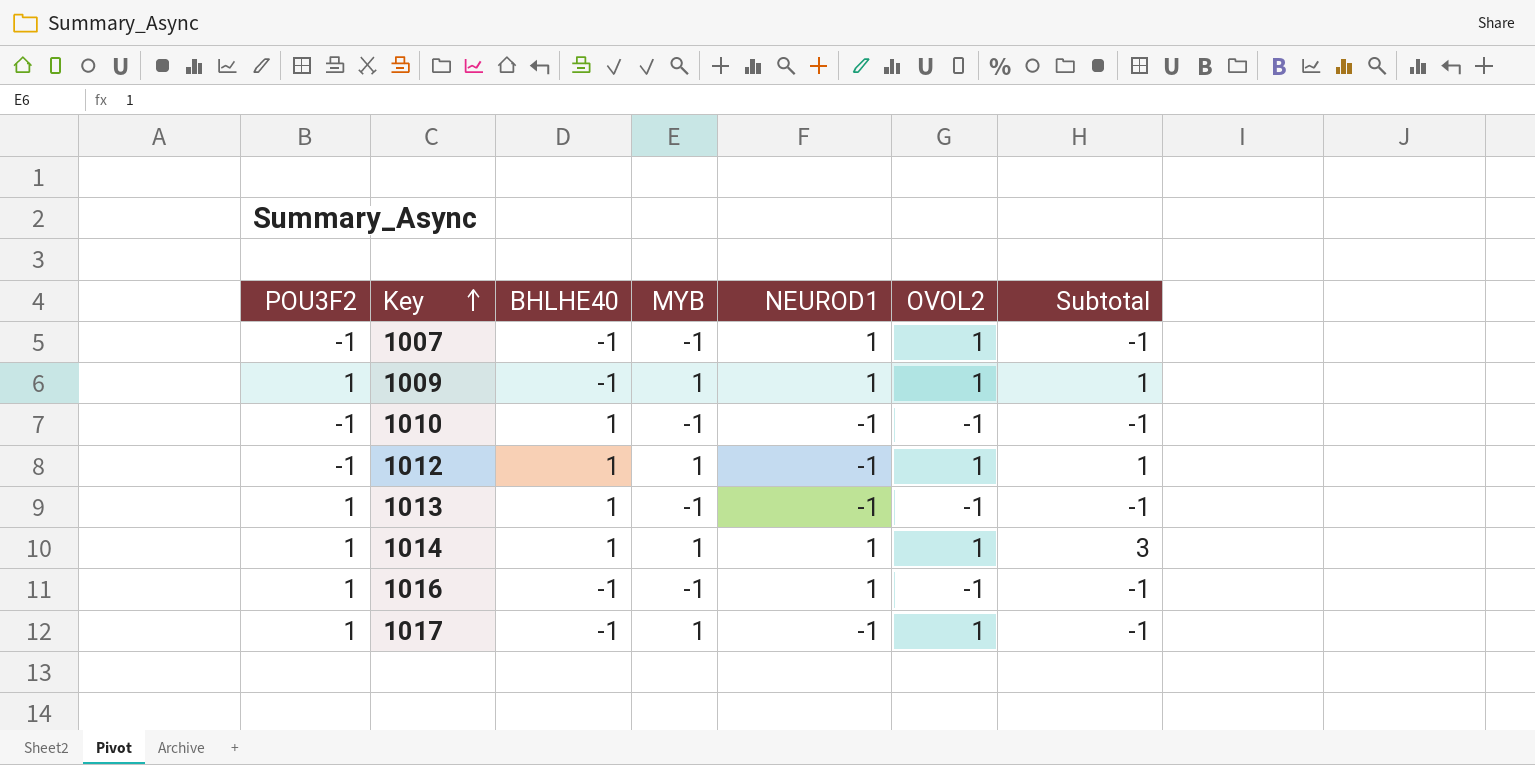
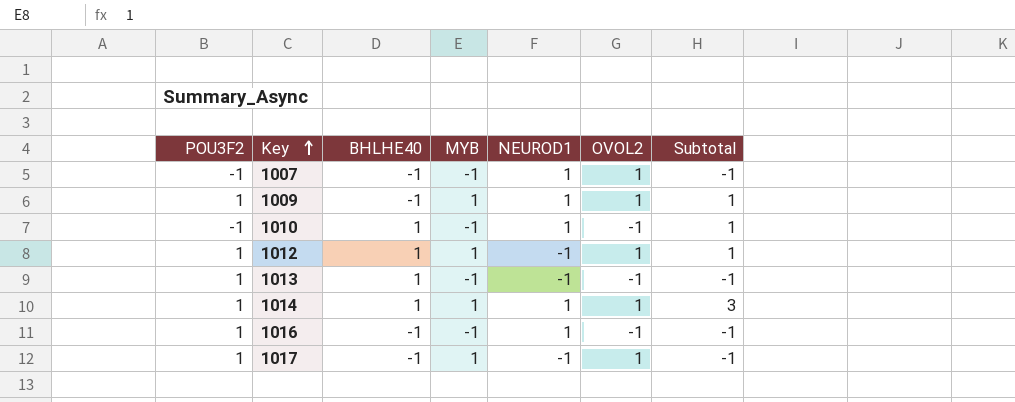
1010 | NEUROD1: -1 -> 1
1010 | Subtotal: -1 -> 1
1012 | POU3F2: -1 -> 1

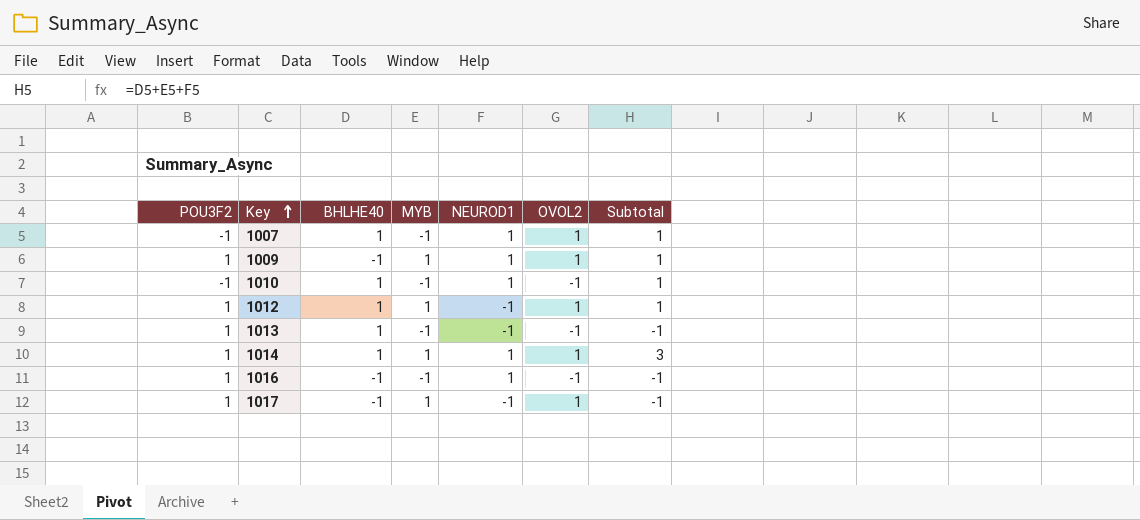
1007 | BHLHE40: -1 -> 1
1007 | Subtotal: -1 -> 1

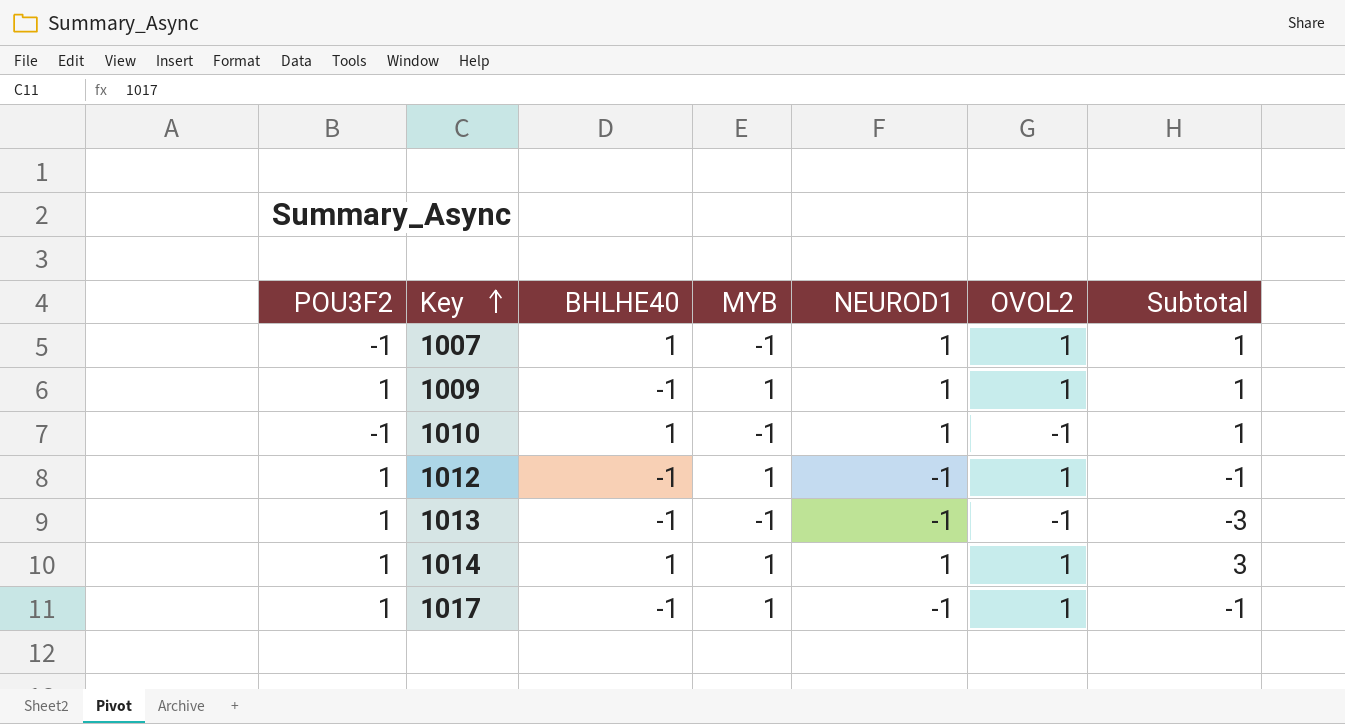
row 1016: 1 | -1 | -1 | 1 | -1 | -1 -> none
1012 | BHLHE40: 1 -> -1
1012 | Subtotal: 1 -> -1
1013 | BHLHE40: 1 -> -1
1013 | Subtotal: -1 -> -3

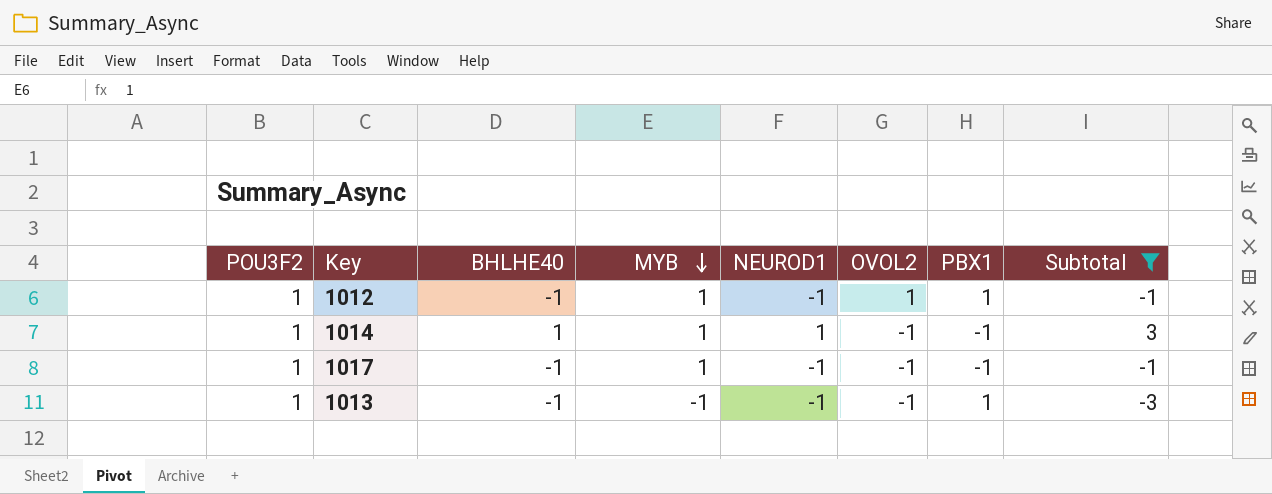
filter: none -> Subtotal != 1
row order: Key ascending -> MYB descending
column PBX1 | position: none -> 7
1014 | OVOL2: 1 -> -1
1017 | OVOL2: 1 -> -1

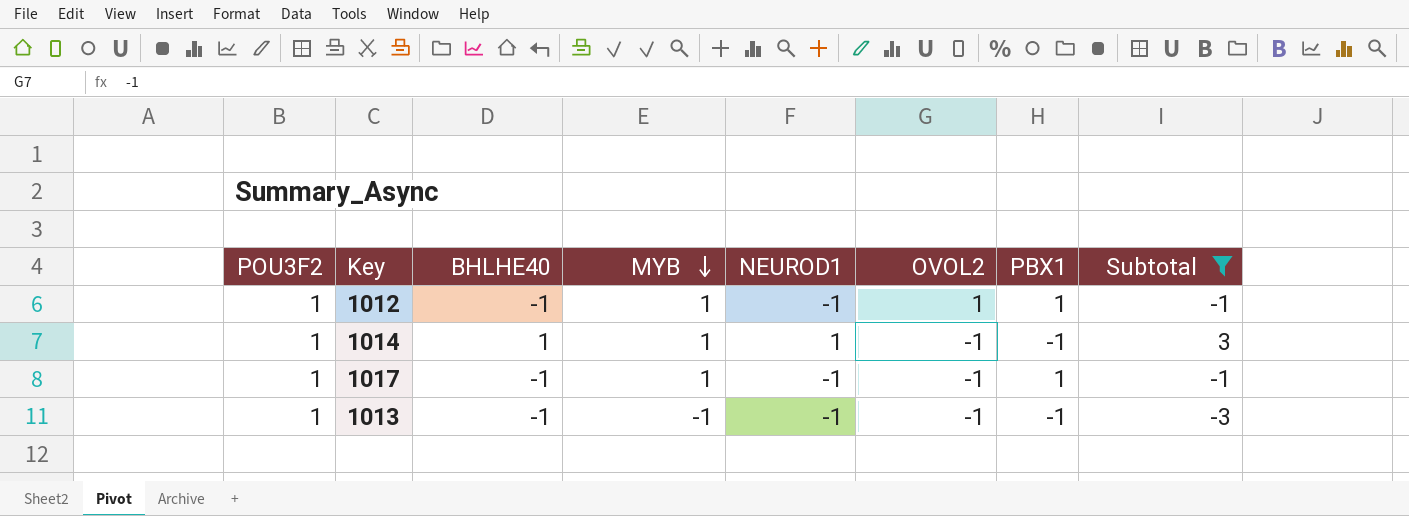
1017 | PBX1: -1 -> 1
1013 | PBX1: 1 -> -1

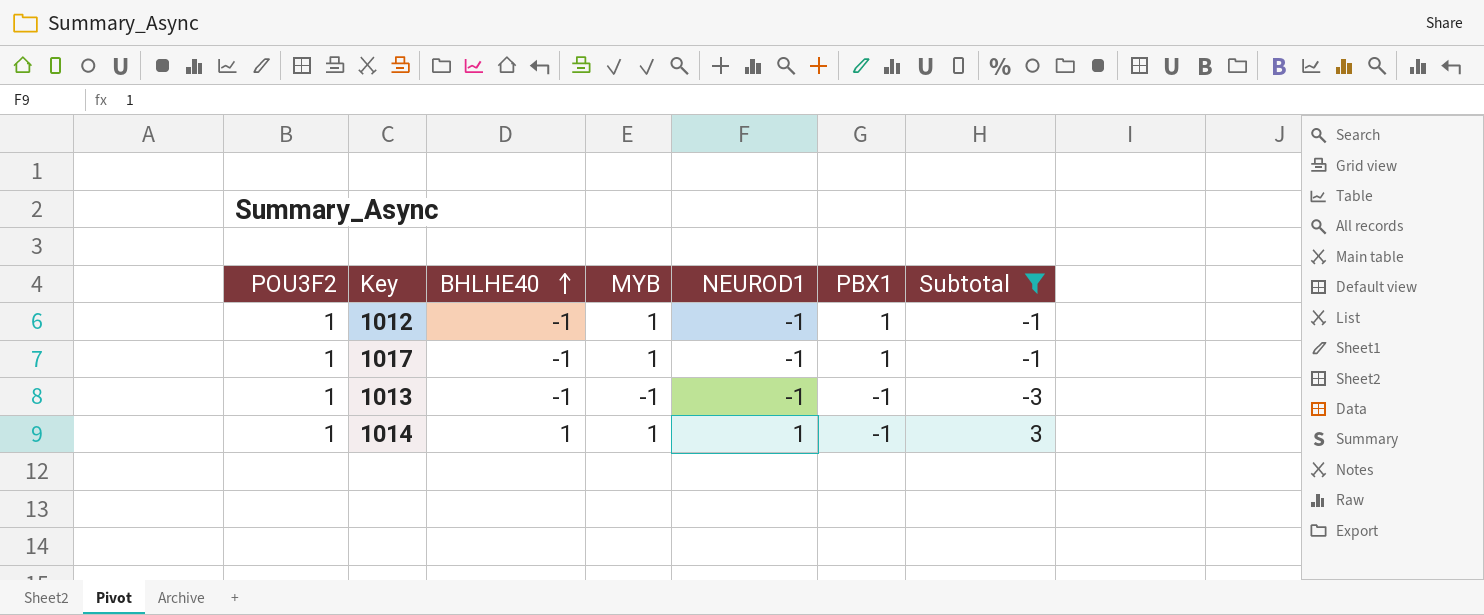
row order: MYB descending -> BHLHE40 ascending
column OVOL2 | position: 6 -> none

